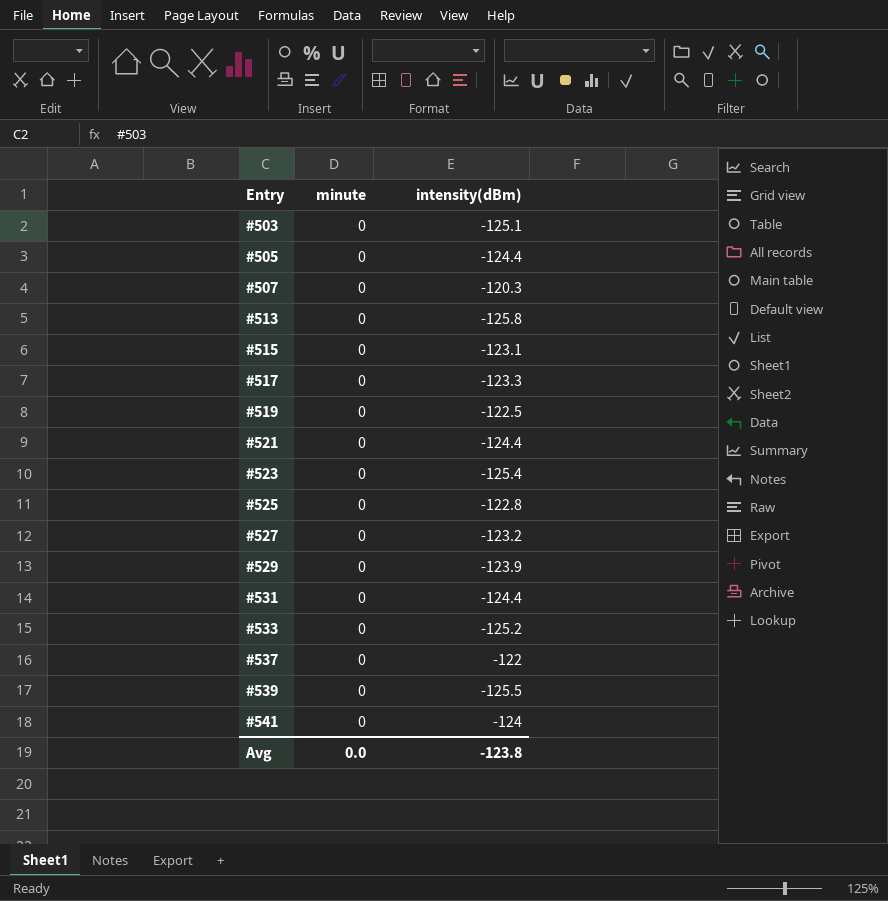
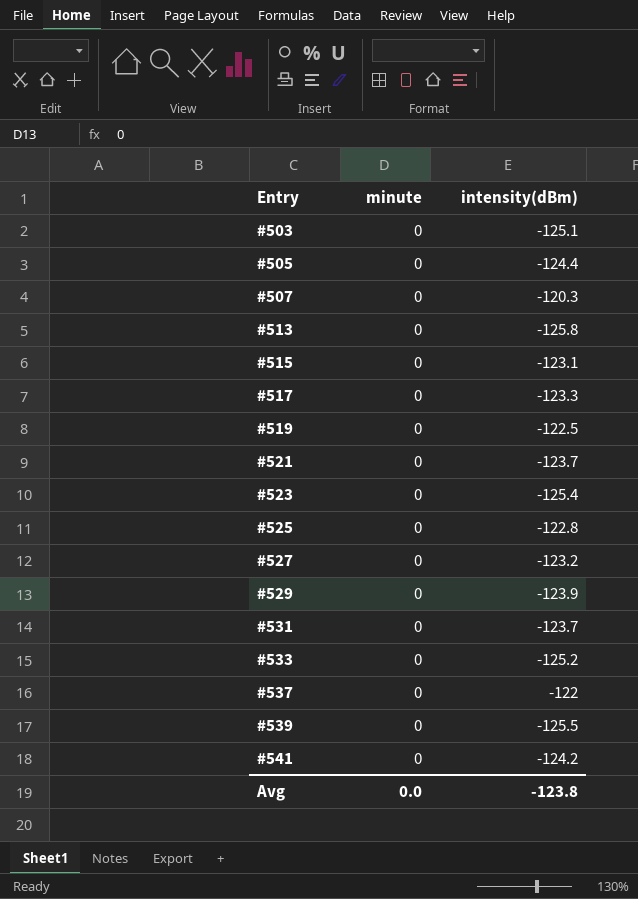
#521 | intensity(dBm): -124.4 -> -123.7
#531 | intensity(dBm): -124.4 -> -123.7
#541 | intensity(dBm): -124 -> -124.2

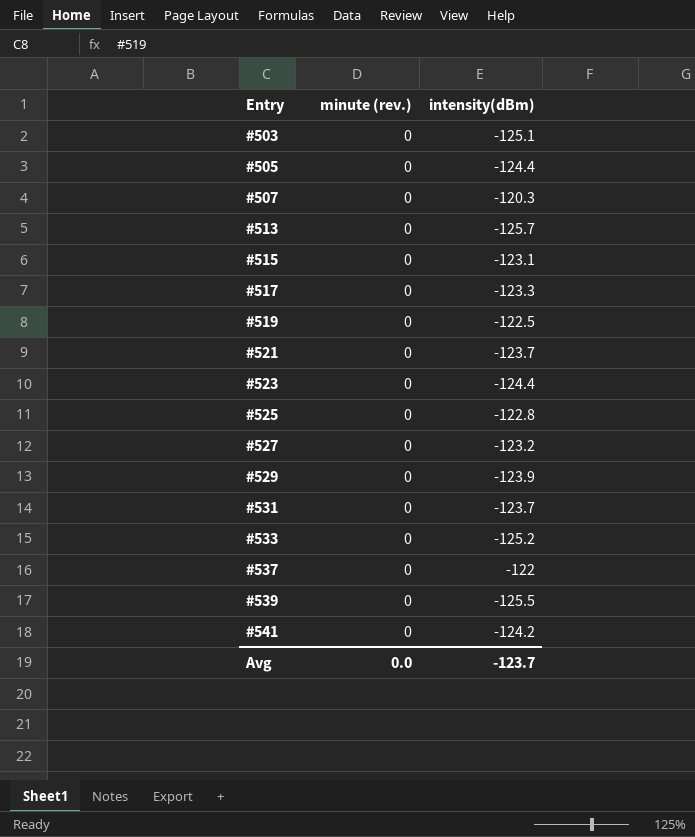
column name: minute -> minute (rev.)
#513 | intensity(dBm): -125.8 -> -125.7
#523 | intensity(dBm): -125.4 -> -124.4
Avg | intensity(dBm): -123.8 -> -123.7

